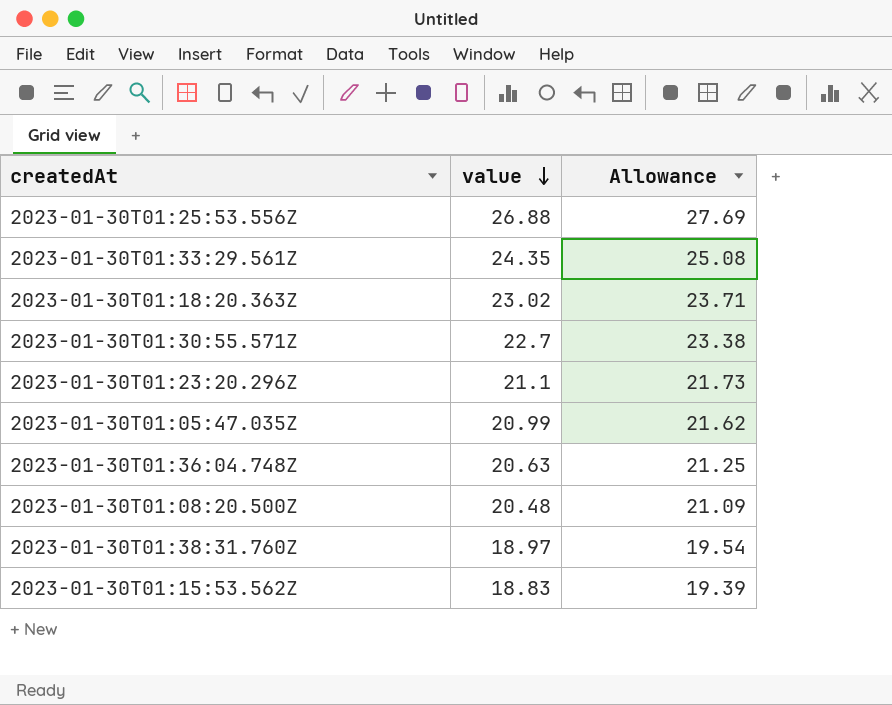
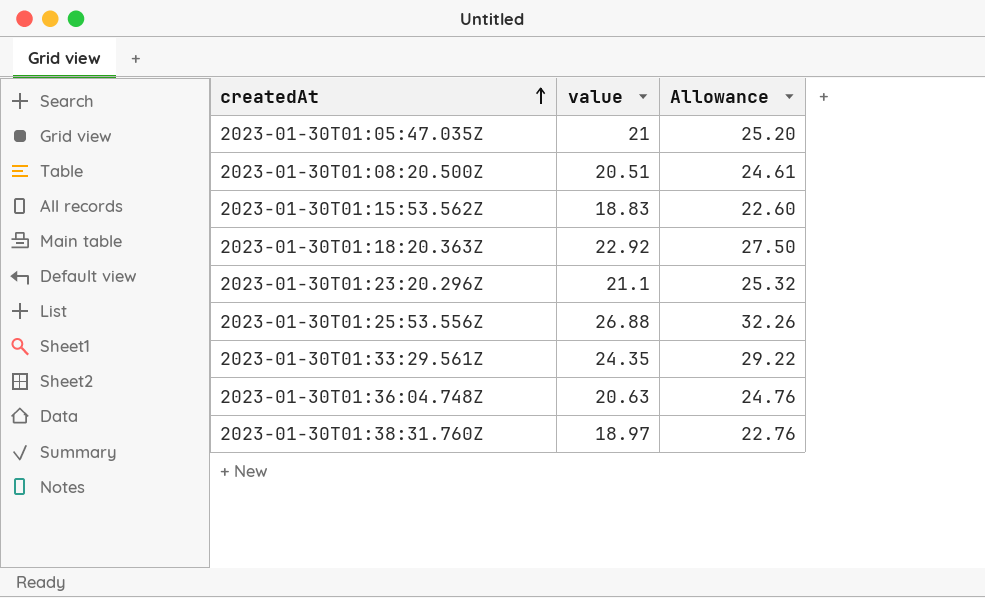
row order: value descending -> createdAt ascending
column Allowance | formula: [value] * 1.03 -> [value] * 1.2
row 2023-01-30T01:30:55.571Z: 22.7 | 23.38 -> none
2023-01-30T01:05:47.035Z | value: 20.99 -> 21
2023-01-30T01:08:20.500Z | value: 20.48 -> 20.51
2023-01-30T01:18:20.363Z | value: 23.02 -> 22.92

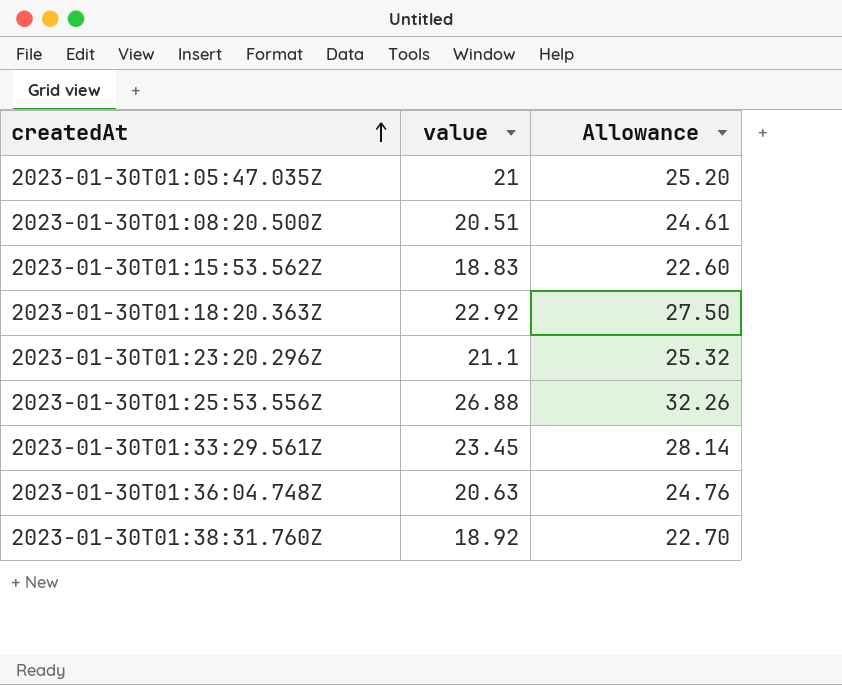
2023-01-30T01:33:29.561Z | value: 24.35 -> 23.45
2023-01-30T01:33:29.561Z | Allowance: 29.22 -> 28.14
2023-01-30T01:38:31.760Z | value: 18.97 -> 18.92
2023-01-30T01:38:31.760Z | Allowance: 22.76 -> 22.70

